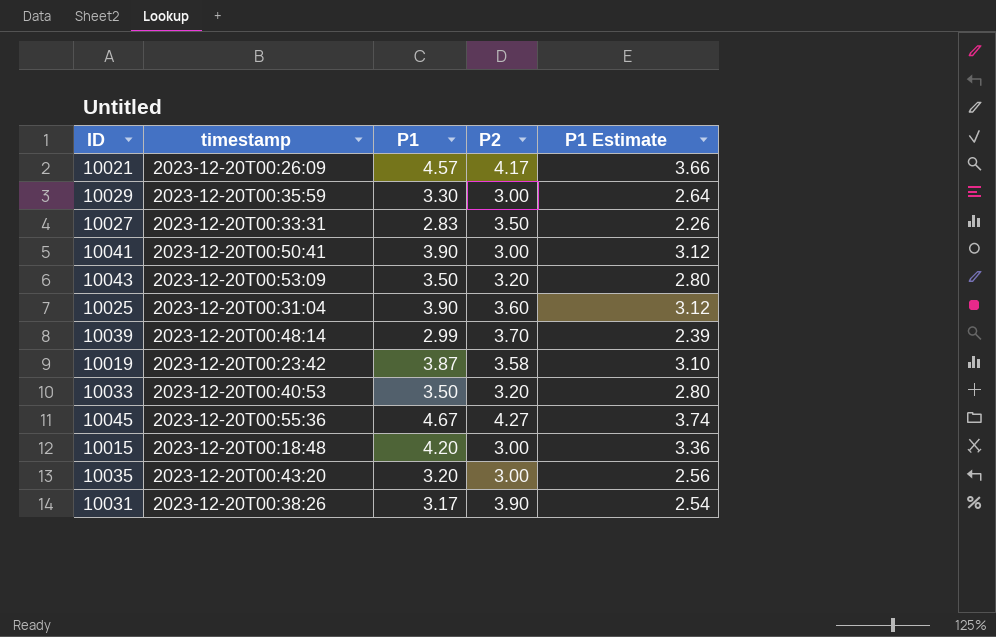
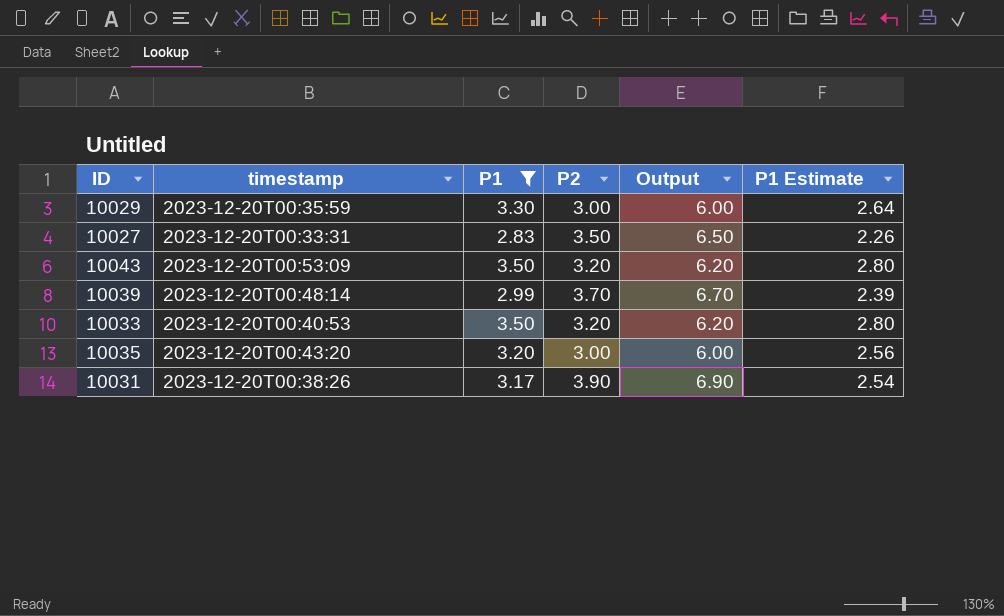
filter: none -> P1 <= 3.50
column Output | formula: none -> [P2] + 3

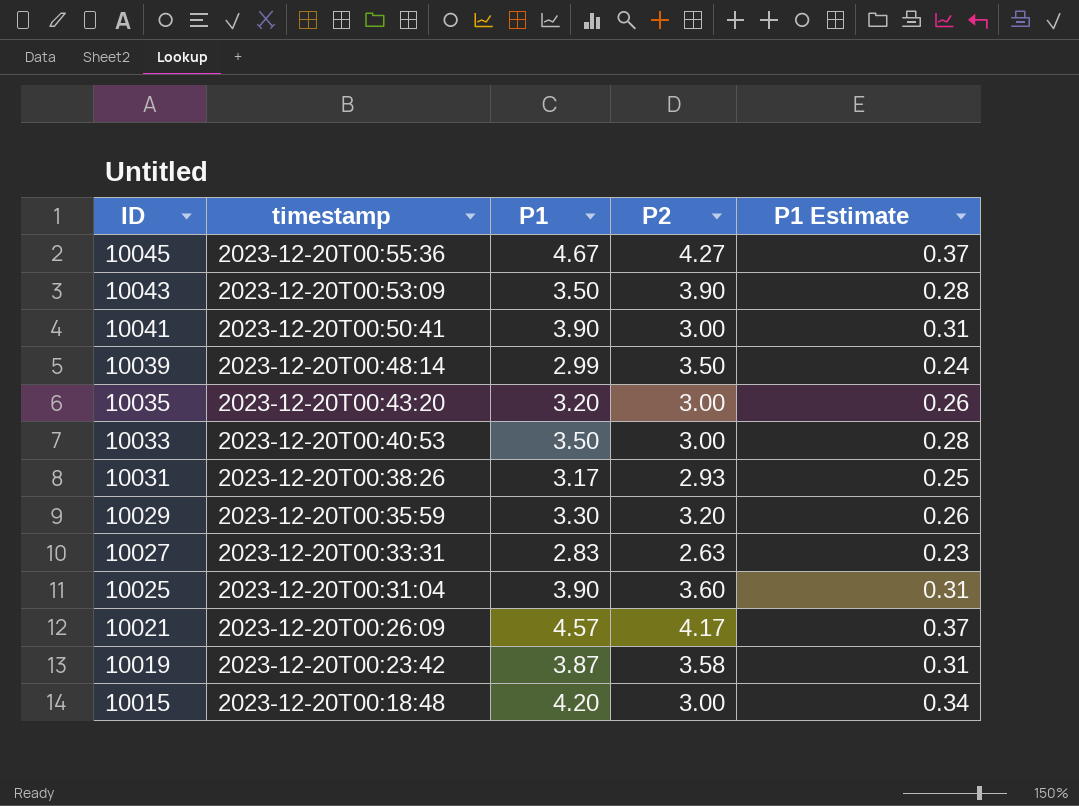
filter: P1 <= 3.50 -> none
row order: none -> ID descending
column Output | formula: [P2] + 3 -> none
column P1 Estimate | formula: [P1] * 0.8 -> [P1] * 0.08
10043 | P2: 3.20 -> 3.90
10039 | P2: 3.70 -> 3.50
10033 | P2: 3.20 -> 3.00
10031 | P2: 3.90 -> 2.93
10029 | P2: 3.00 -> 3.20
10027 | P2: 3.50 -> 2.63

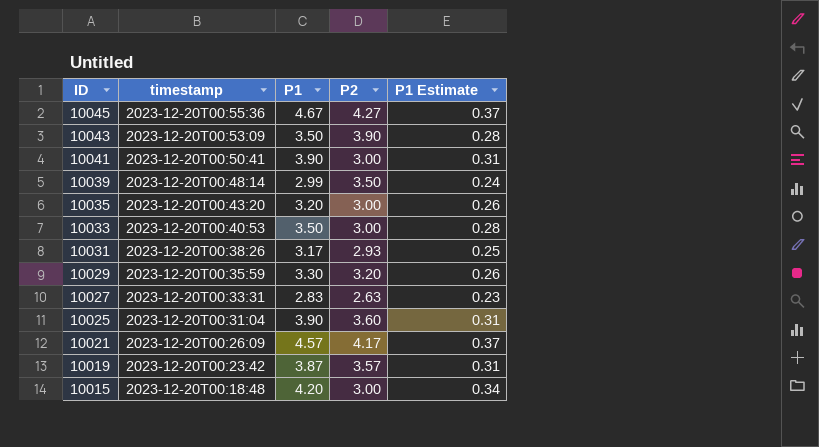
10019 | P2: 3.58 -> 3.57

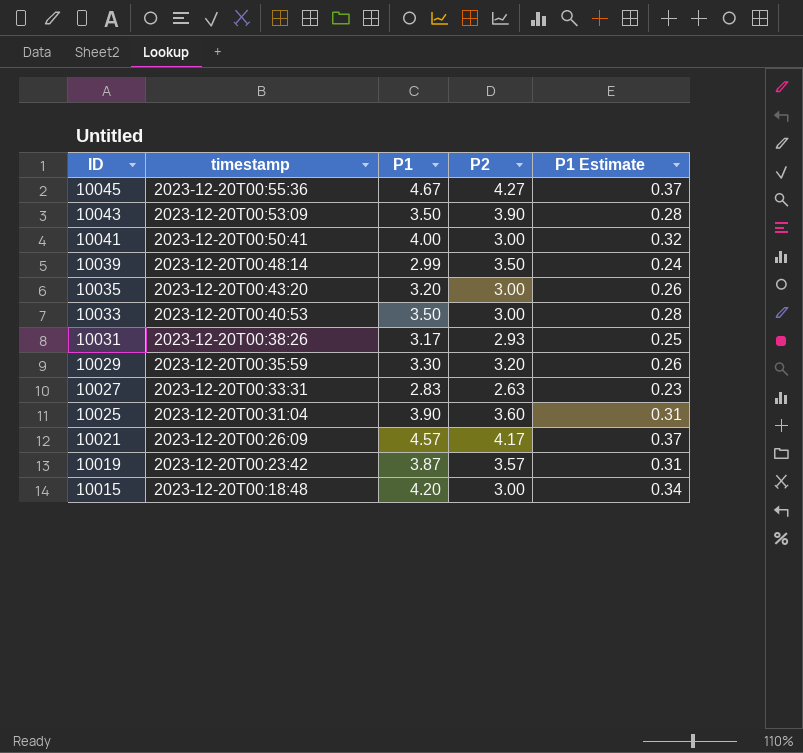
10041 | P1: 3.90 -> 4.00
10041 | P1 Estimate: 0.31 -> 0.32

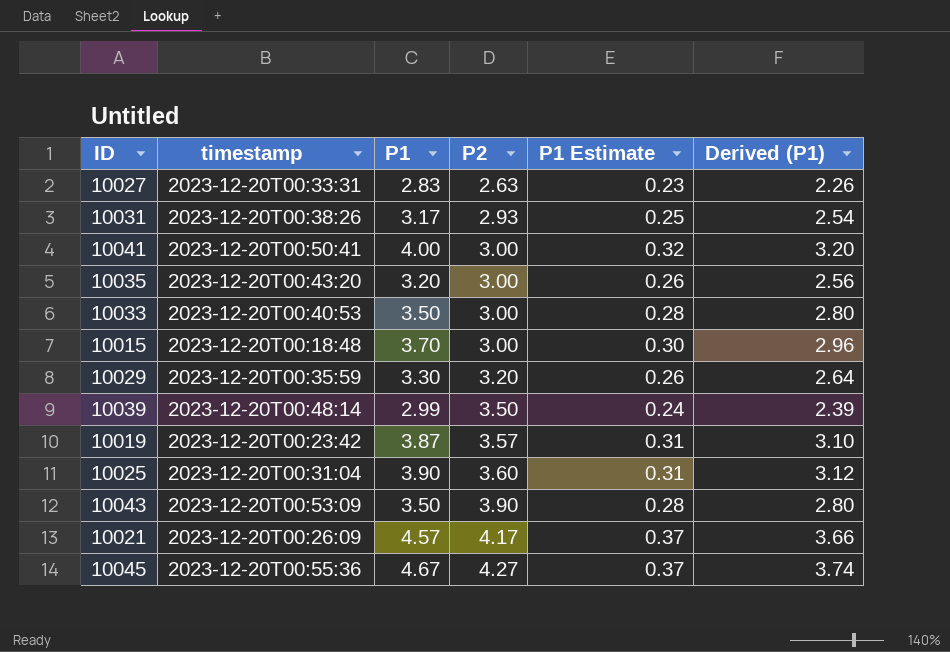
row order: ID descending -> P2 ascending
column Derived (P1) | formula: none -> [P1] * 0.8
10015 | P1: 4.20 -> 3.70
10015 | P1 Estimate: 0.34 -> 0.30

